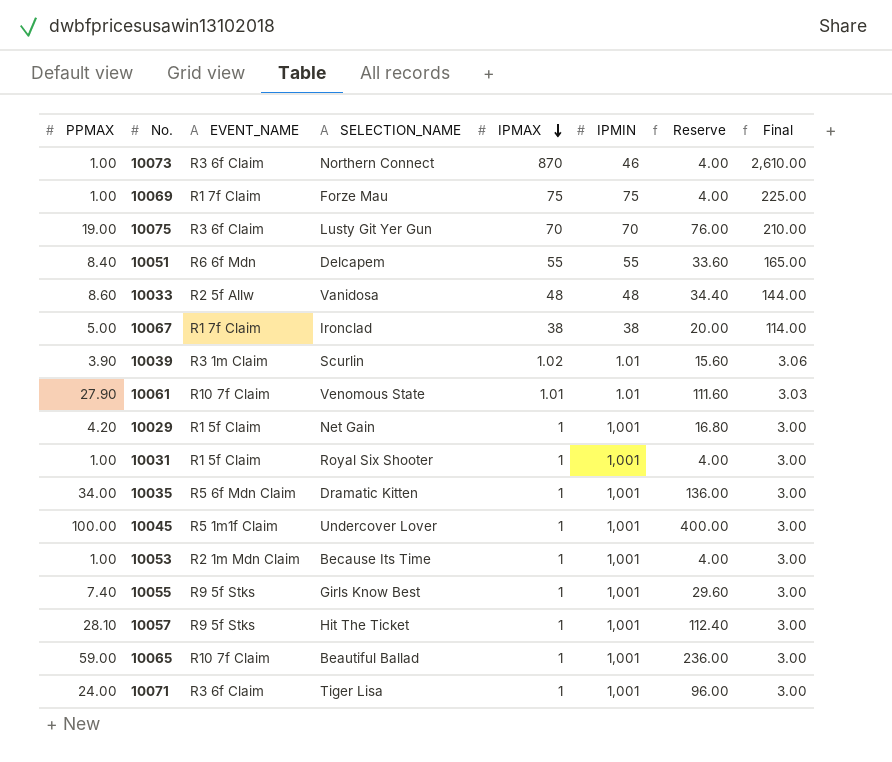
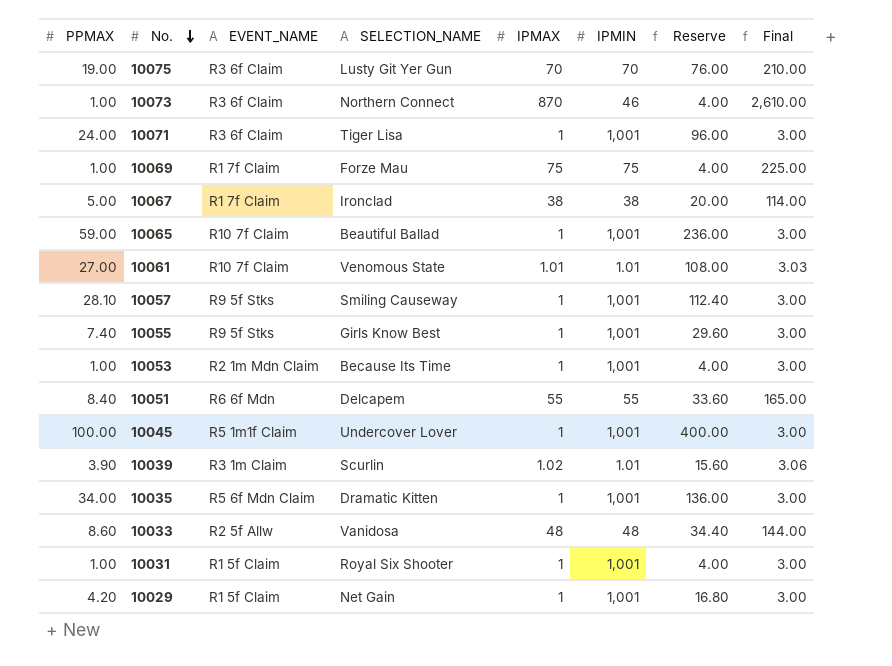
row order: IPMAX descending -> No. descending
10061 | PPMAX: 27.90 -> 27.00
10061 | Reserve: 111.60 -> 108.00
10057 | SELECTION_NAME: Hit The Ticket -> Smiling Causeway

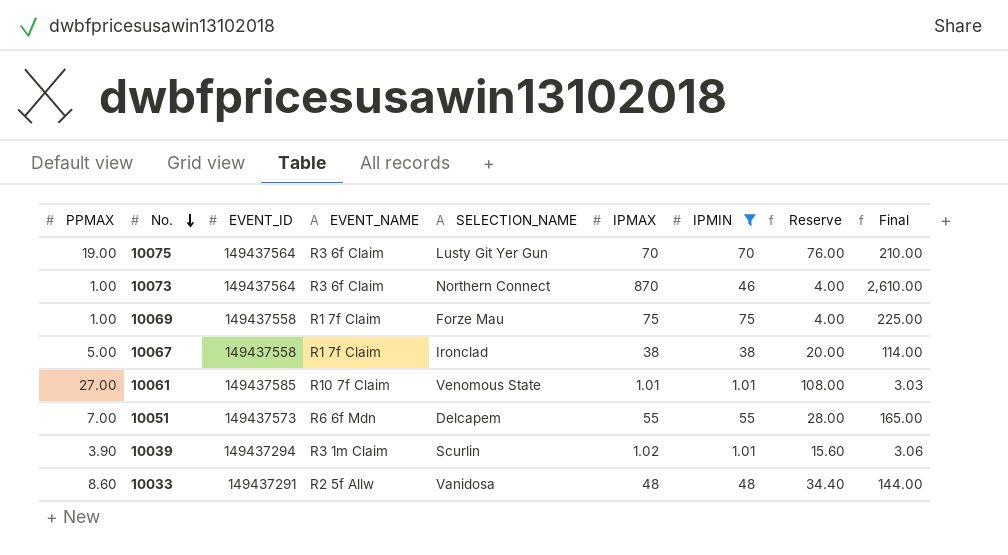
filter: none -> IPMIN != 1,001
column EVENT_ID | position: none -> 3
10051 | PPMAX: 8.40 -> 7.00
10051 | Reserve: 33.60 -> 28.00

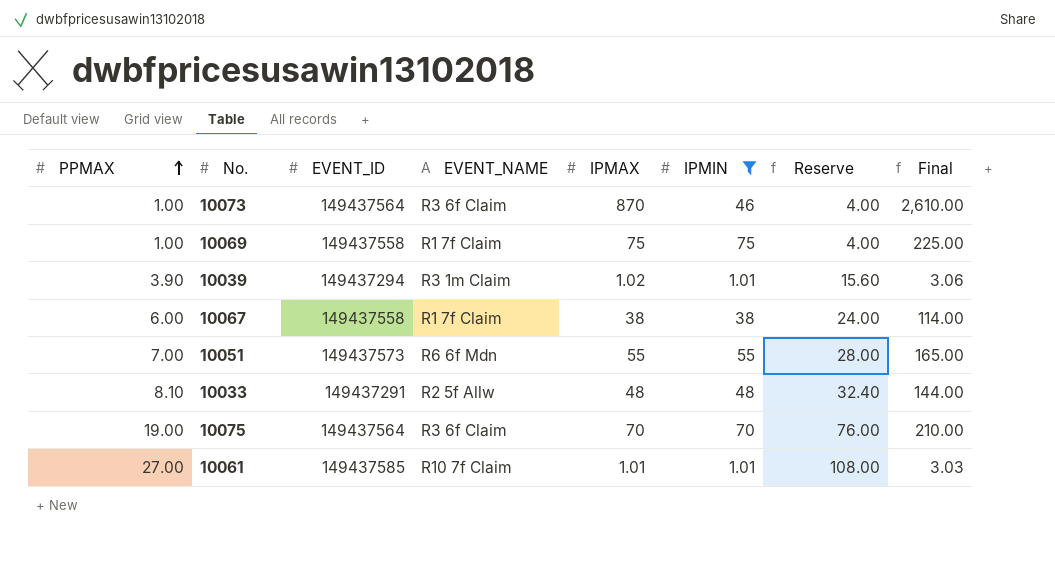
row order: No. descending -> PPMAX ascending
column SELECTION_NAME | position: 5 -> none
10067 | PPMAX: 5.00 -> 6.00
10067 | Reserve: 20.00 -> 24.00
10033 | PPMAX: 8.60 -> 8.10
10033 | Reserve: 34.40 -> 32.40

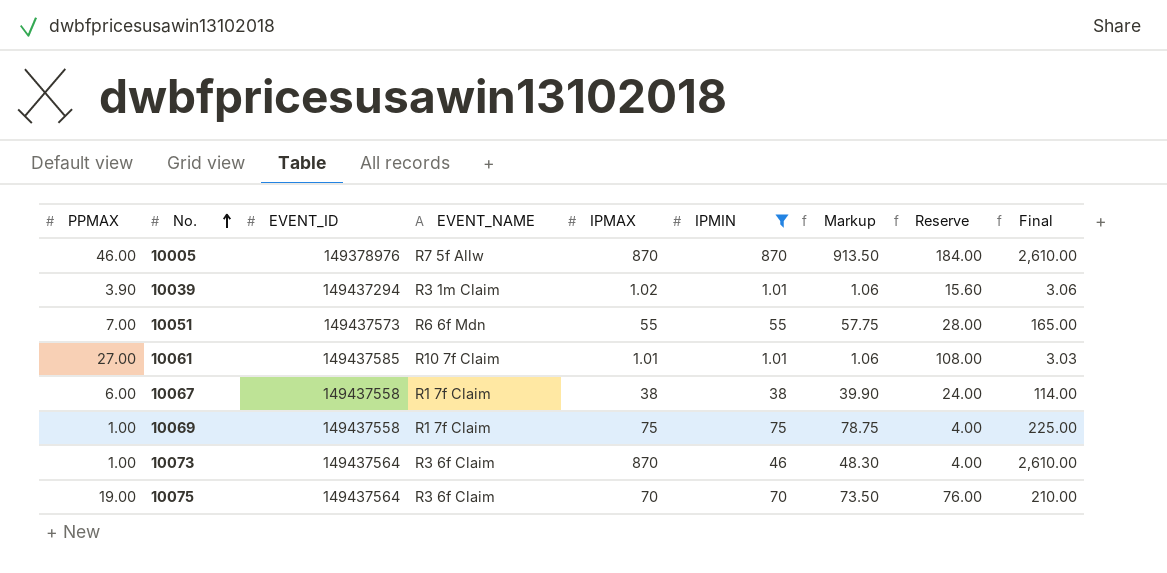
row order: PPMAX ascending -> No. ascending
column Markup | formula: none -> [IPMIN] * 1.05
row 10033: 8.10 | 149437291 | R2 5f Allw | 48 | 48 | 32.40 | 144.00 -> none
row 10005: none -> 46.00 | 149378976 | R7 5f Allw | 870 | 870 | 913.50 | 184.00 | 2,610.00

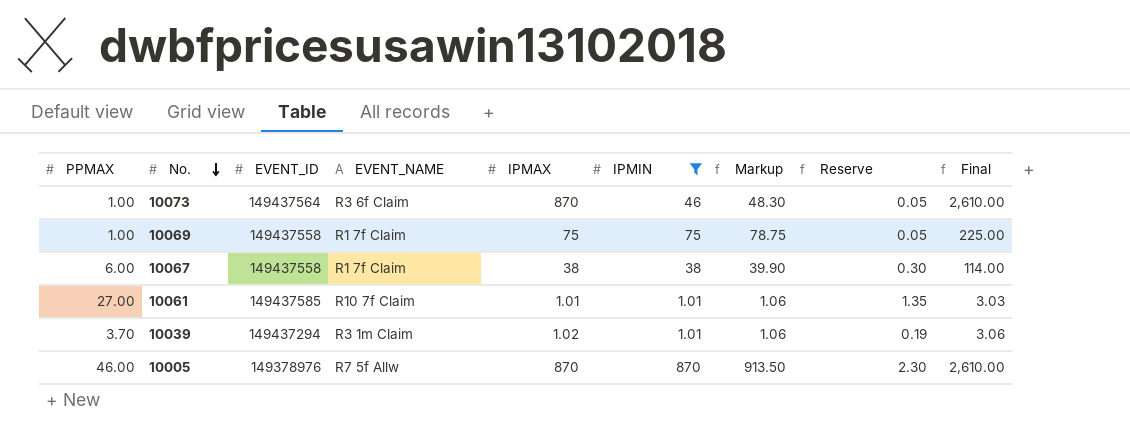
row order: No. ascending -> No. descending
column Reserve | formula: [PPMAX] * 4 -> [PPMAX] * 0.05
row 10051: 7.00 | 149437573 | R6 6f Mdn | 55 | 55 | 57.75 | 28.00 | 165.00 -> none
row 10075: 19.00 | 149437564 | R3 6f Claim | 70 | 70 | 73.50 | 76.00 | 210.00 -> none
10039 | PPMAX: 3.90 -> 3.70

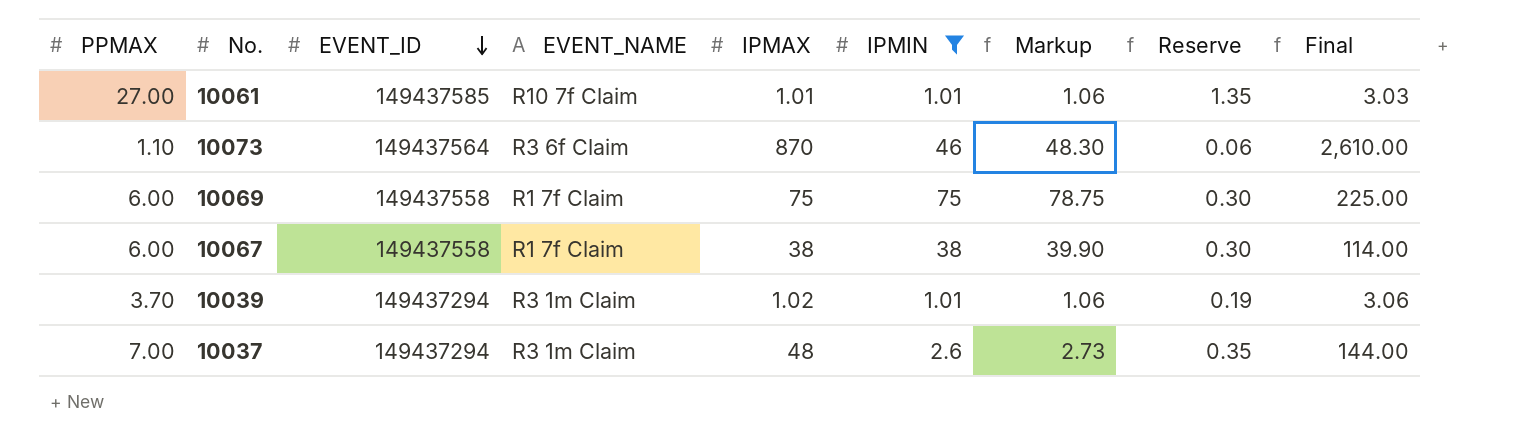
row order: No. descending -> EVENT_ID descending
row 10005: 46.00 | 149378976 | R7 5f Allw | 870 | 870 | 913.50 | 2.30 | 2,610.00 -> none
10073 | PPMAX: 1.00 -> 1.10
10073 | Reserve: 0.05 -> 0.06
10069 | PPMAX: 1.00 -> 6.00
10069 | Reserve: 0.05 -> 0.30
row 10037: none -> 7.00 | 149437294 | R3 1m Claim | 48 | 2.6 | 2.73 | 0.35 | 144.00

